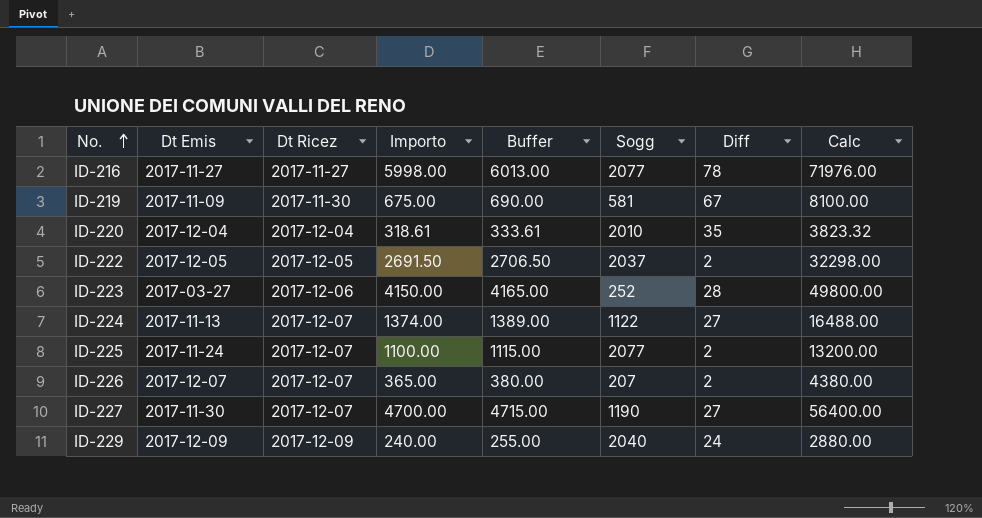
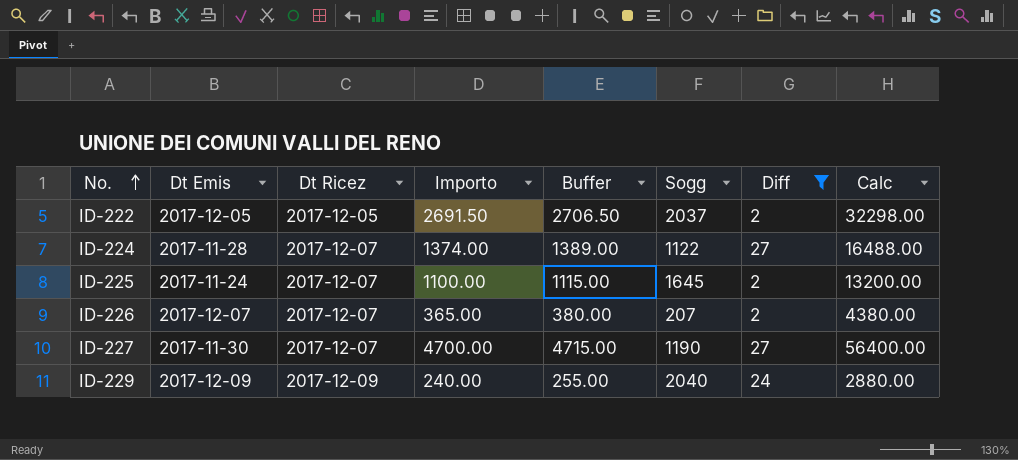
filter: none -> Diff <= 27
ID-224 | Dt Emis: 2017-11-13 -> 2017-11-28
ID-225 | Sogg: 2077 -> 1645

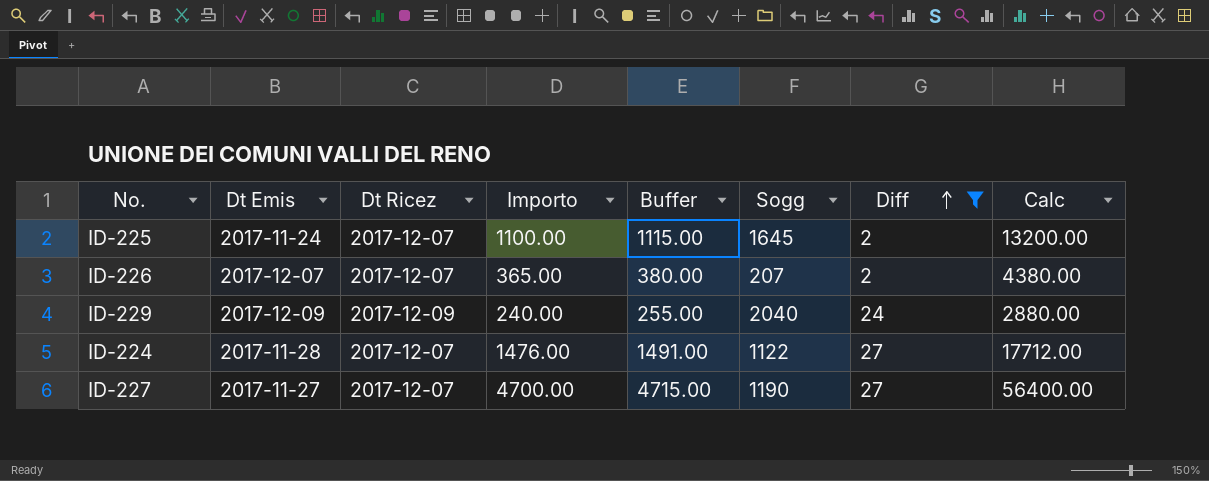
row order: No. ascending -> Diff ascending
row ID-222: 2017-12-05 | 2017-12-05 | 2691.50 | 2706.50 | 2037 | 2 | 32298.00 -> none
ID-224 | Importo: 1374.00 -> 1476.00
ID-224 | Buffer: 1389.00 -> 1491.00
ID-224 | Calc: 16488.00 -> 17712.00
ID-227 | Dt Emis: 2017-11-30 -> 2017-11-27

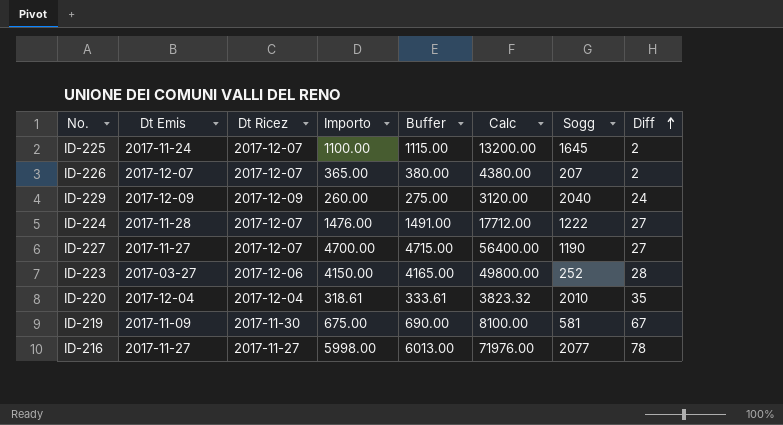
filter: Diff <= 27 -> none
column Calc | position: 8 -> 6
ID-229 | Importo: 240.00 -> 260.00
ID-229 | Buffer: 255.00 -> 275.00
ID-229 | Calc: 2880.00 -> 3120.00
ID-224 | Sogg: 1122 -> 1222

